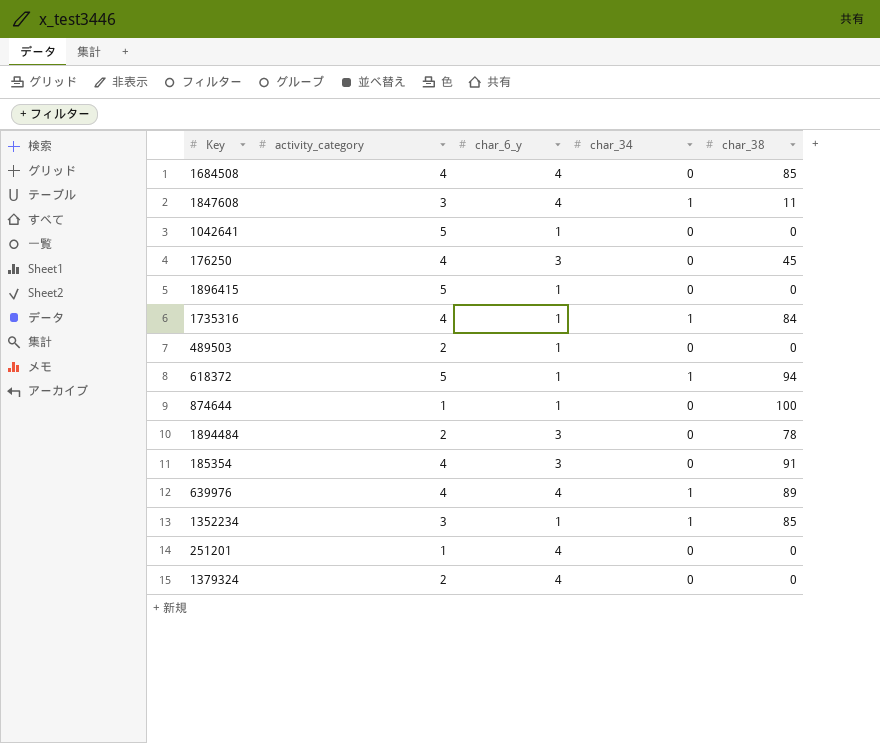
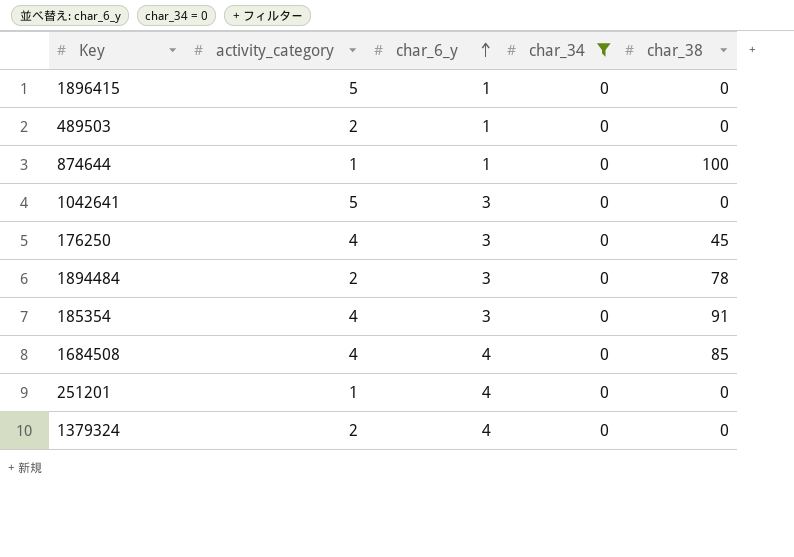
filter: none -> char_34 = 0
row order: none -> char_6_y ascending
1042641 | char_6_y: 1 -> 3

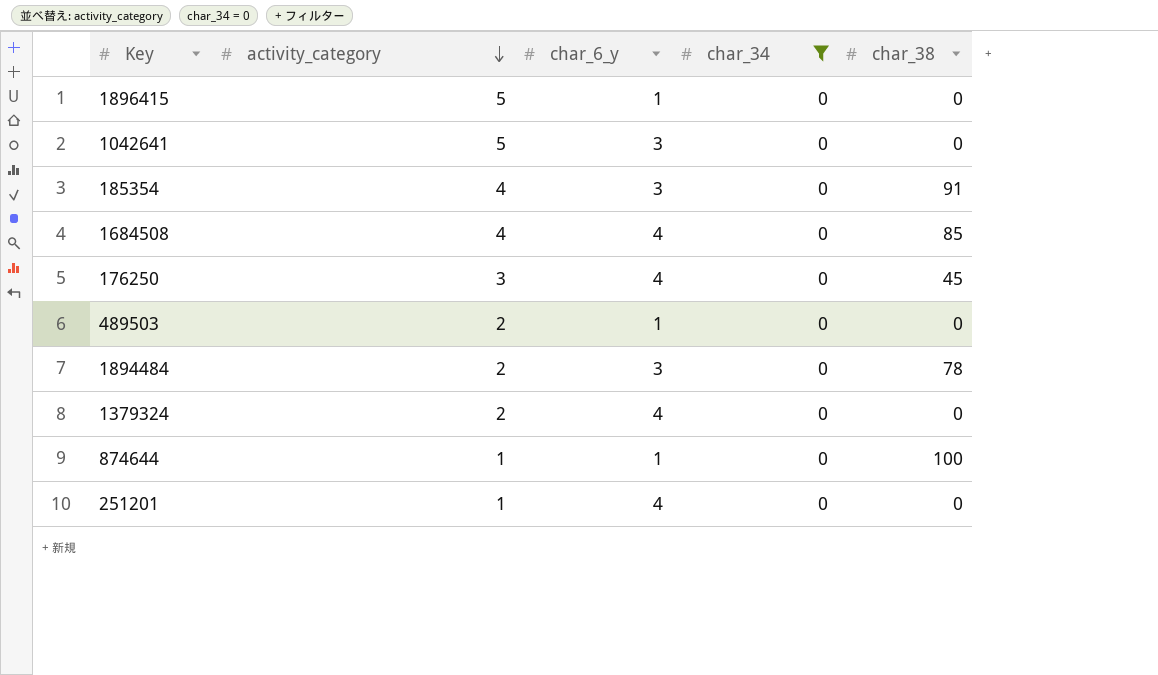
row order: char_6_y ascending -> activity_category descending
176250 | activity_category: 4 -> 3
176250 | char_6_y: 3 -> 4

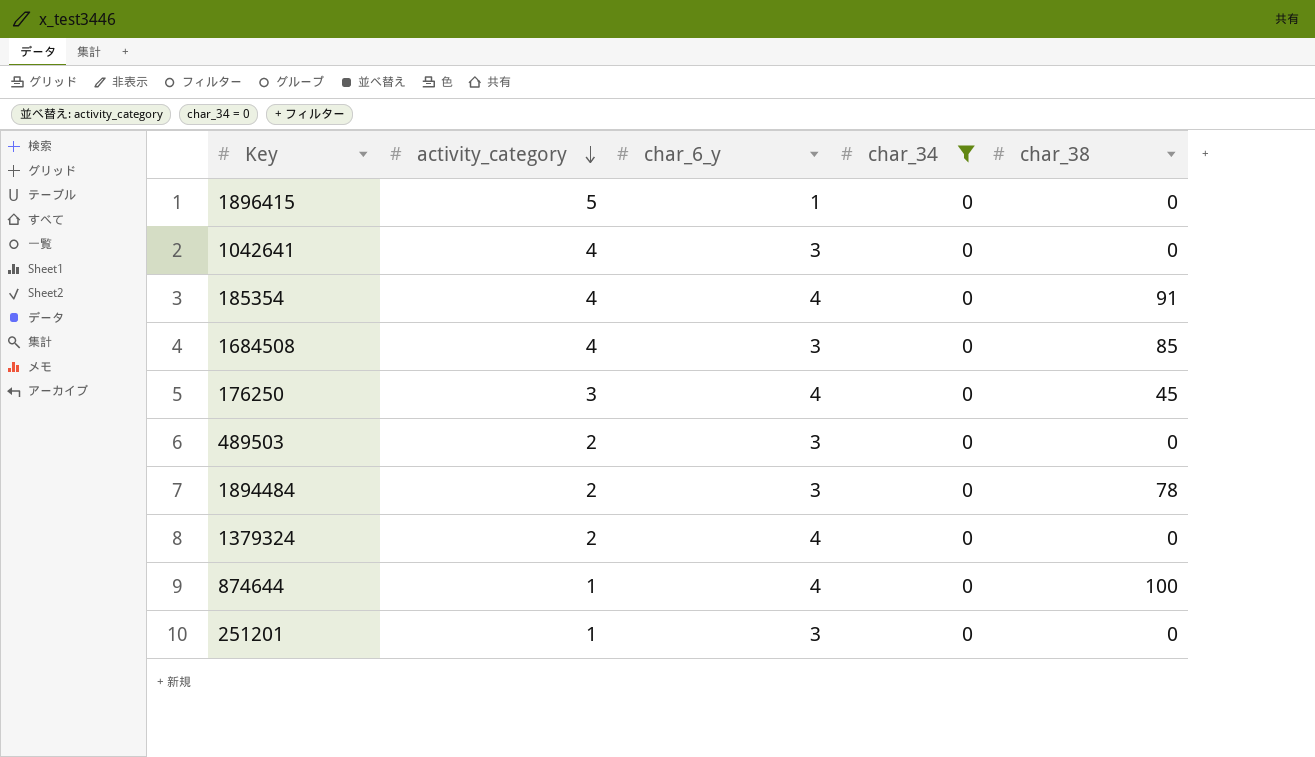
1042641 | activity_category: 5 -> 4
185354 | char_6_y: 3 -> 4
1684508 | char_6_y: 4 -> 3
489503 | char_6_y: 1 -> 3
874644 | char_6_y: 1 -> 4
251201 | char_6_y: 4 -> 3

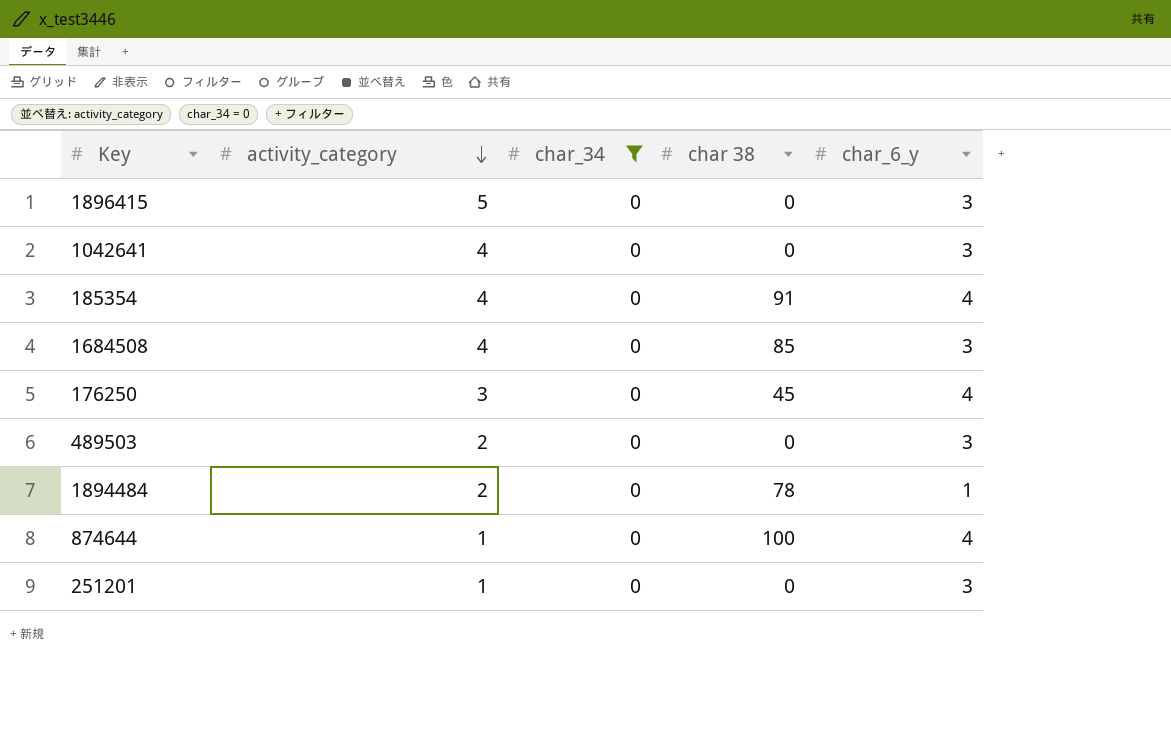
column name: char_38 -> char 38
column char_6_y | position: 3 -> 5
row 1379324: 2 | 4 | 0 | 0 -> none
1896415 | char_6_y: 1 -> 3
1894484 | char_6_y: 3 -> 1

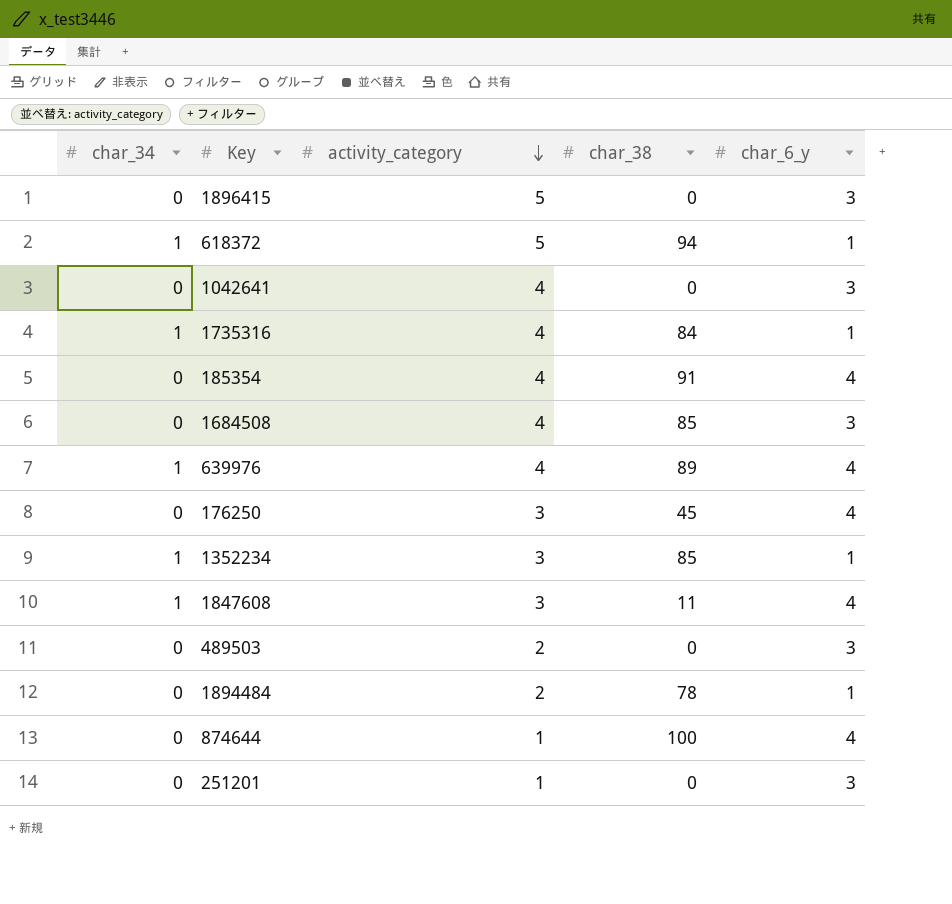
filter: char_34 = 0 -> none
column char_34 | position: 3 -> 1
column name: char 38 -> char_38

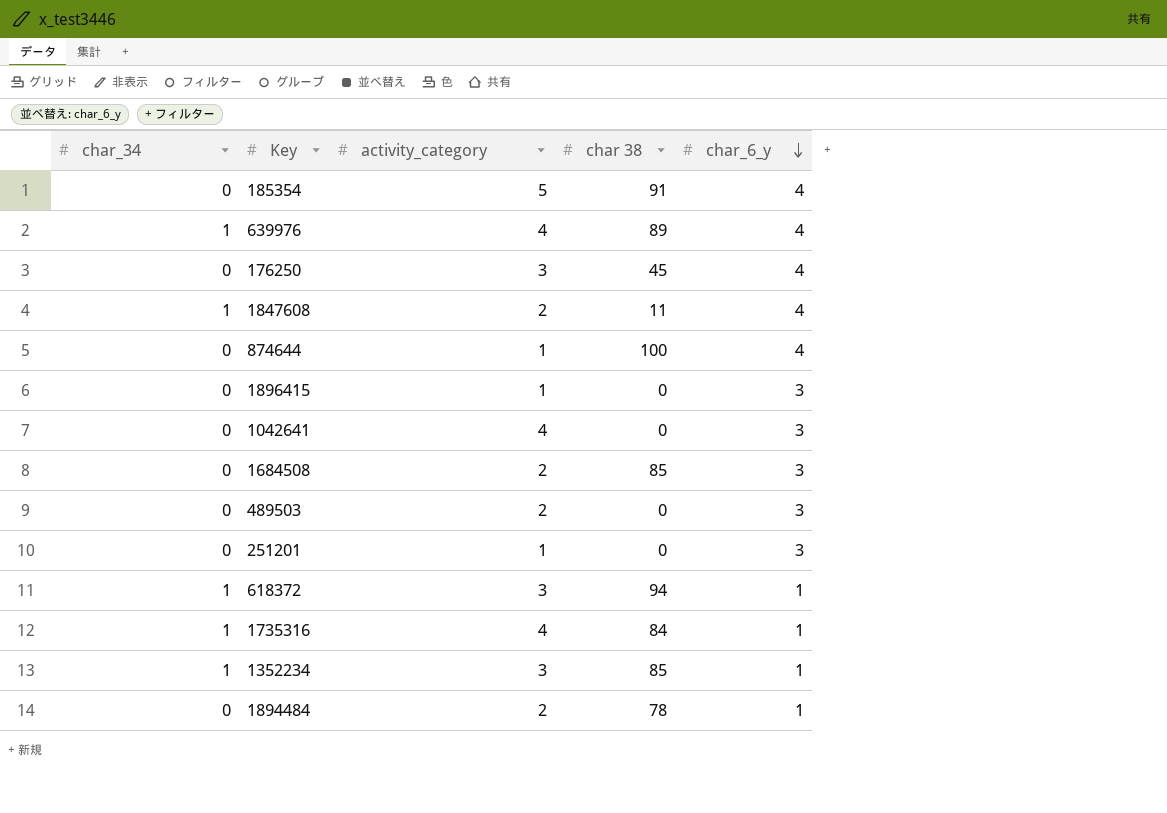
row order: activity_category descending -> char_6_y descending
column name: char_38 -> char 38
185354 | activity_category: 4 -> 5
1847608 | activity_category: 3 -> 2
1896415 | activity_category: 5 -> 1
1684508 | activity_category: 4 -> 2
618372 | activity_category: 5 -> 3

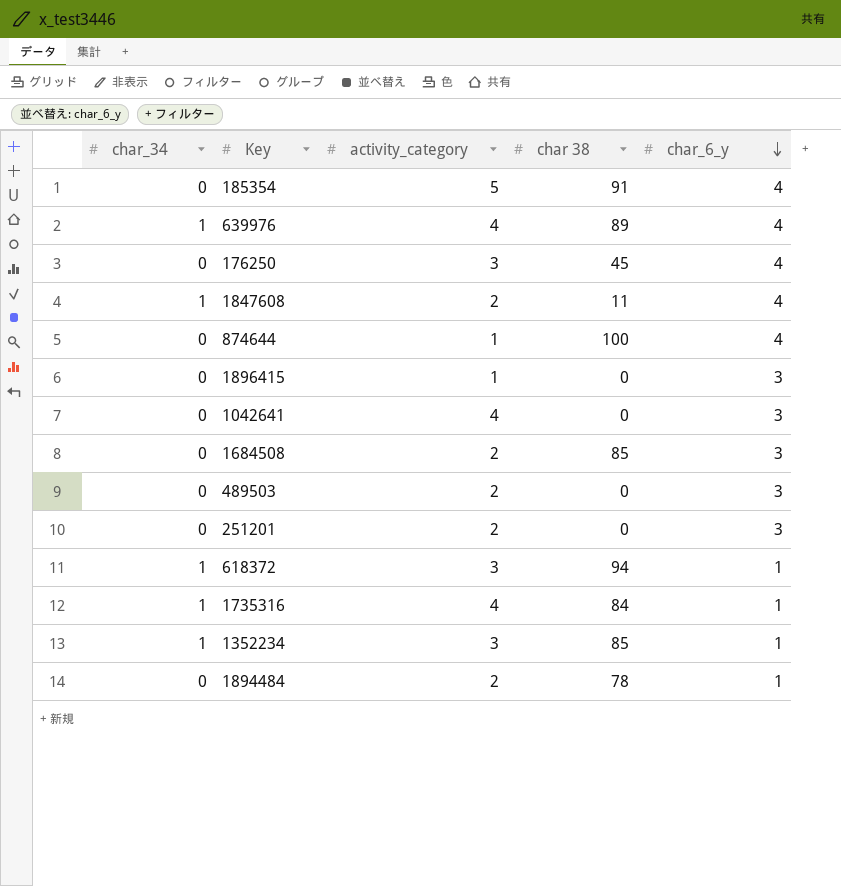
251201 | activity_category: 1 -> 2

